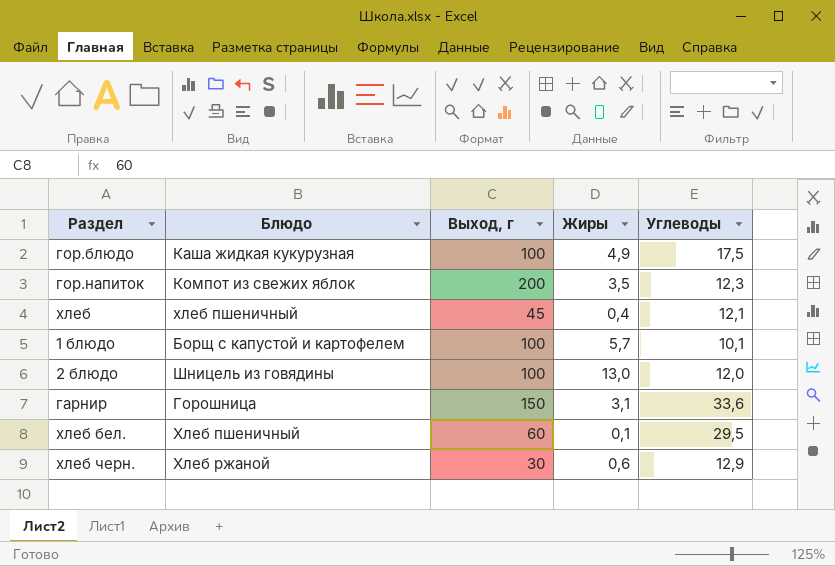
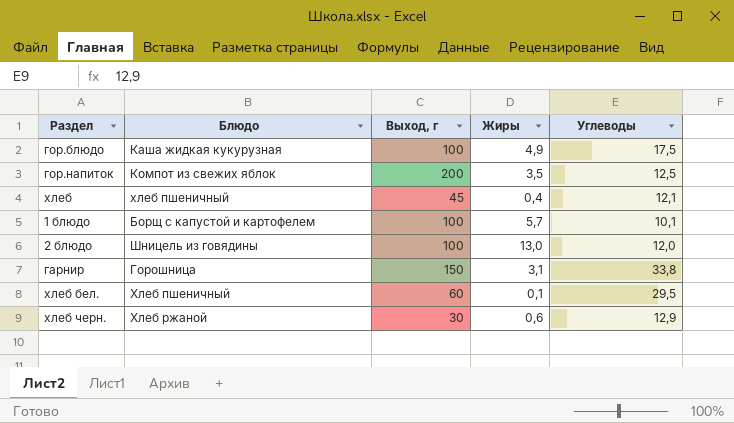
гор.напиток | Углеводы: 12,3 -> 12,5
гарнир | Углеводы: 33,6 -> 33,8

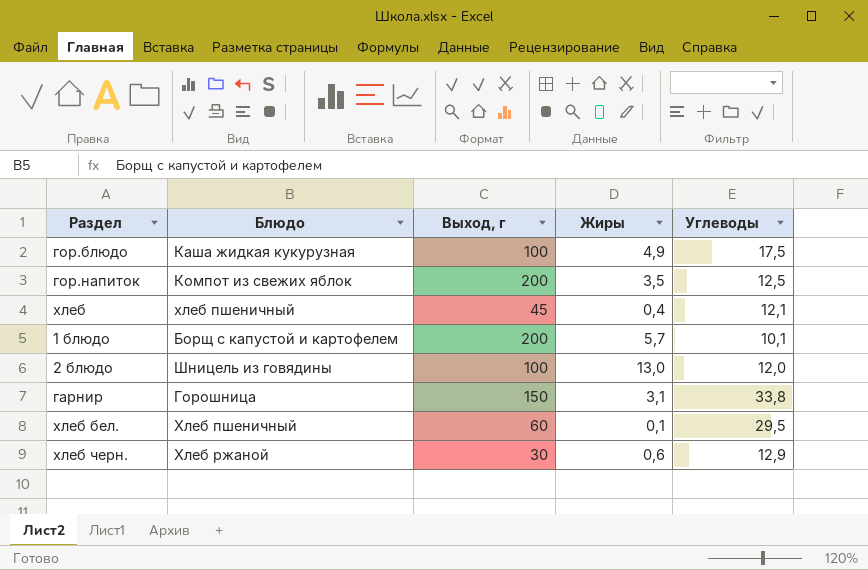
1 блюдо | Выход, г: 100 -> 200

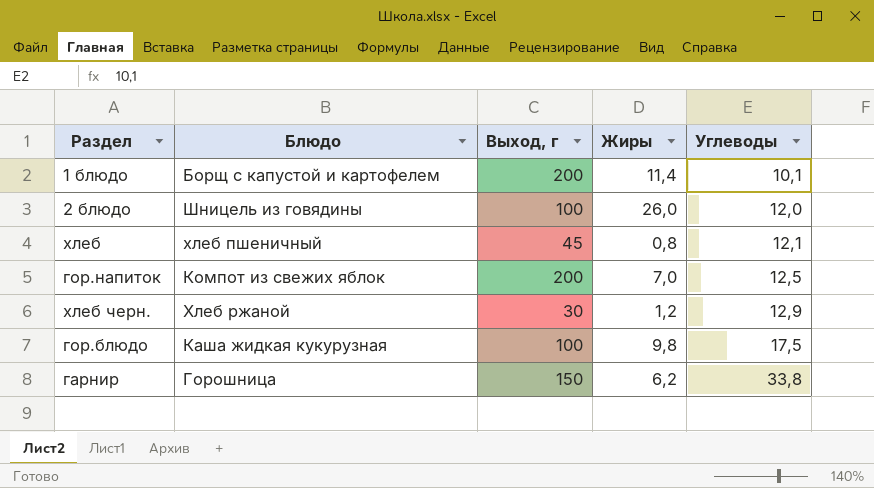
row order: none -> Углеводы ascending
row хлеб бел.: Хлеб пшеничный | 60 | 0,1 | 29,5 -> none
1 блюдо | Жиры: 5,7 -> 11,4
2 блюдо | Жиры: 13,0 -> 26,0
хлеб | Жиры: 0,4 -> 0,8
гор.напиток | Жиры: 3,5 -> 7,0
хлеб черн. | Жиры: 0,6 -> 1,2
гор.блюдо | Жиры: 4,9 -> 9,8
гарнир | Жиры: 3,1 -> 6,2

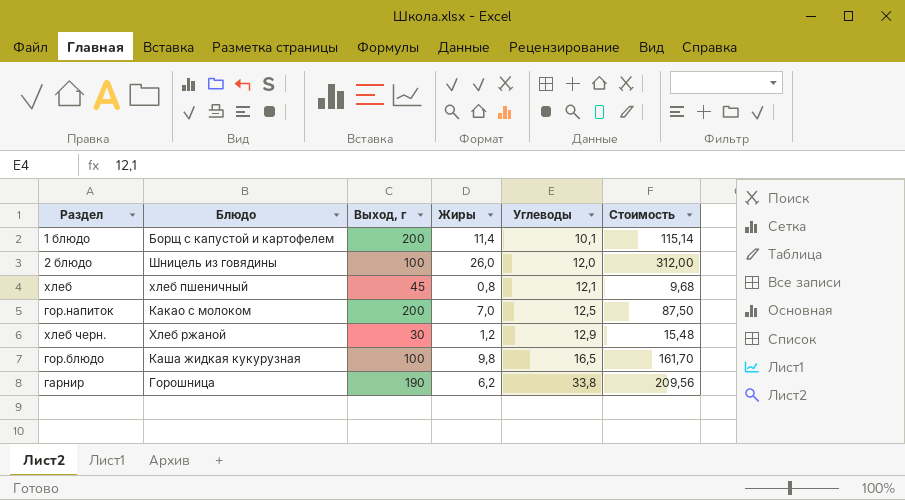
column Стоимость | formula: none -> [Жиры] * [Углеводы]
гор.напиток | Блюдо: Компот из свежих яблок -> Какао с молоком
гор.блюдо | Углеводы: 17,5 -> 16,5
гарнир | Выход, г: 150 -> 190

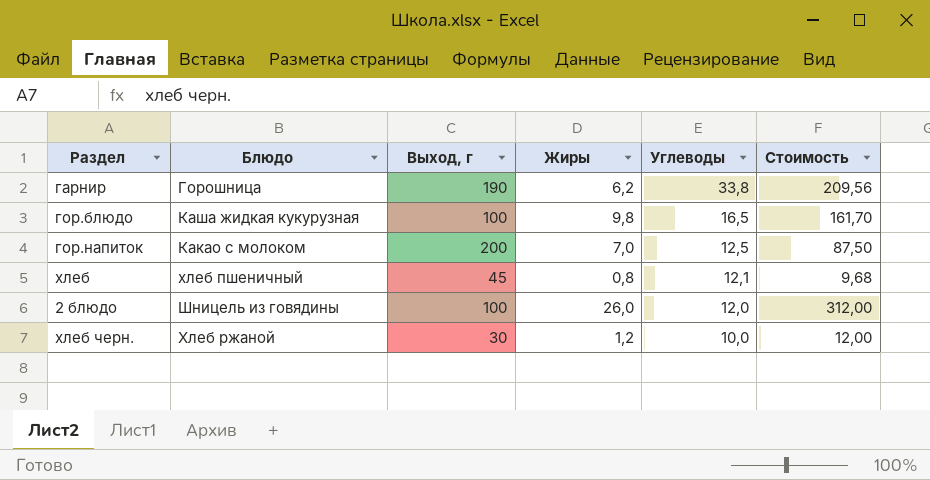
row order: Углеводы ascending -> Углеводы descending
row 1 блюдо: Борщ с капустой и картофелем | 200 | 11,4 | 10,1 | 115,14 -> none
хлеб черн. | Углеводы: 12,9 -> 10,0
хлеб черн. | Стоимость: 15,48 -> 12,00

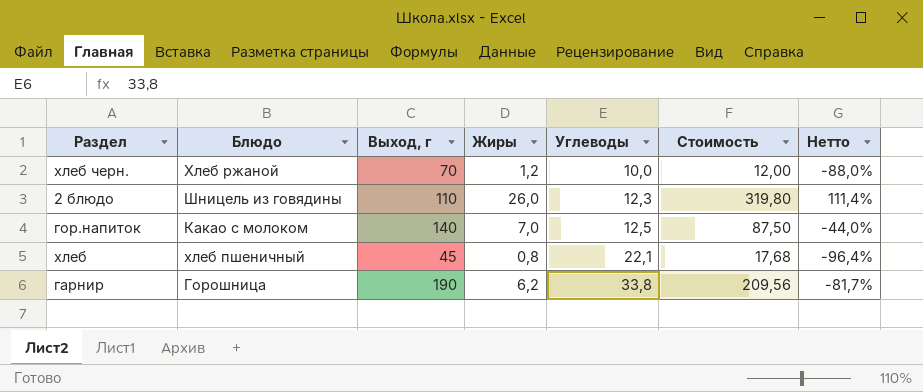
row order: Углеводы descending -> Углеводы ascending
column Нетто | formula: none -> ([Жиры] - [Углеводы]) / [Углеводы]
row гор.блюдо: Каша жидкая кукурузная | 100 | 9,8 | 16,5 | 161,70 -> none
хлеб черн. | Выход, г: 30 -> 70
2 блюдо | Выход, г: 100 -> 110
2 блюдо | Углеводы: 12,0 -> 12,3
2 блюдо | Стоимость: 312,00 -> 319,80
гор.напиток | Выход, г: 200 -> 140
хлеб | Углеводы: 12,1 -> 22,1
хлеб | Стоимость: 9,68 -> 17,68

